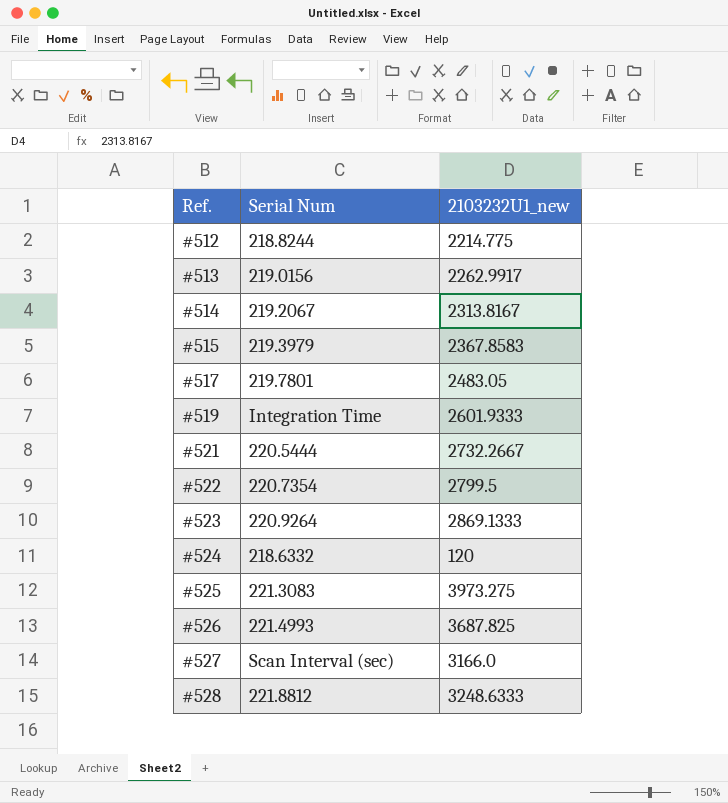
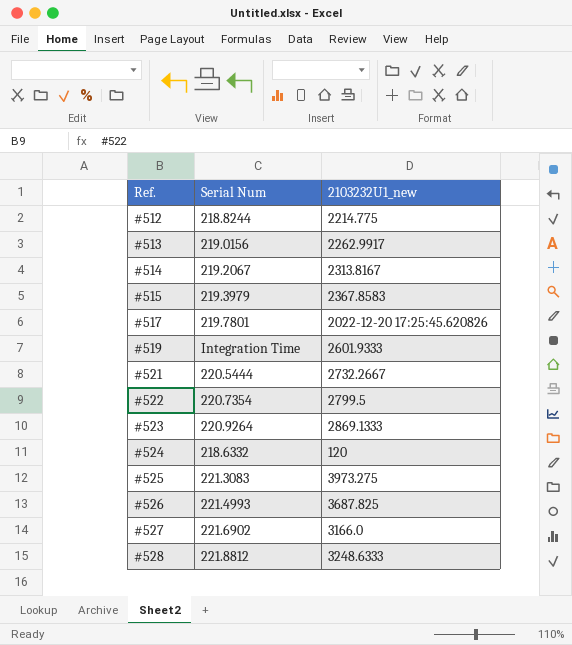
#517 | 2103232U1_new: 2483.05 -> 2022-12-20 17:25:45.620826
#527 | Serial Num: Scan Interval (sec) -> 221.6902

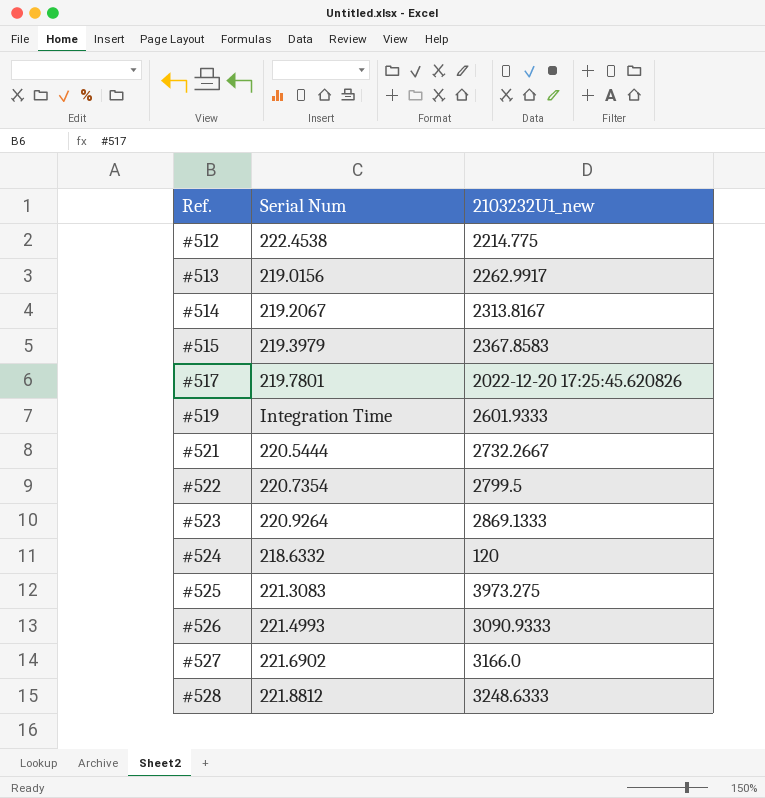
#512 | Serial Num: 218.8244 -> 222.4538
#526 | 2103232U1_new: 3687.825 -> 3090.9333

